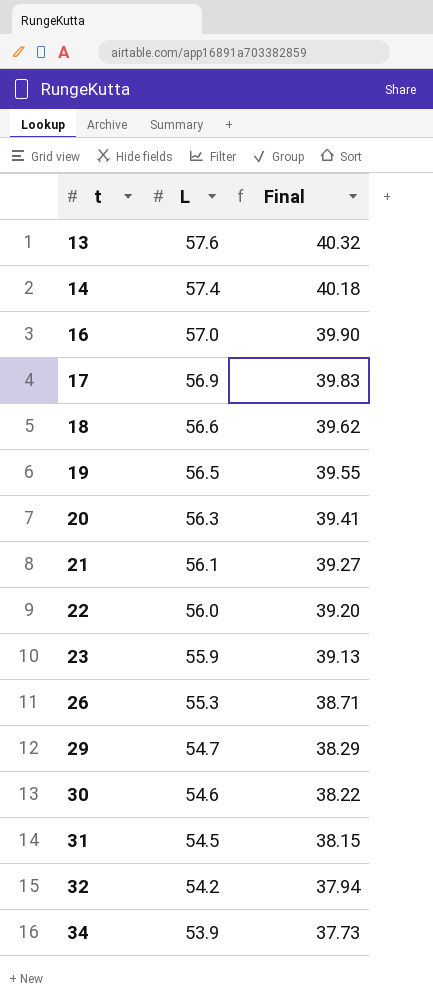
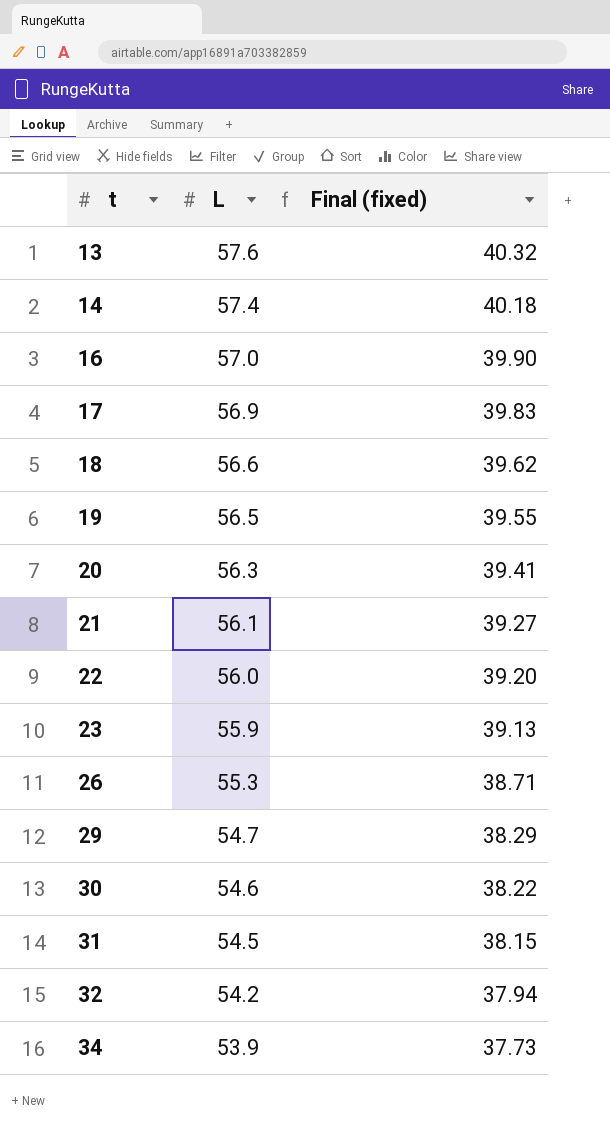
column name: Final -> Final (fixed)

